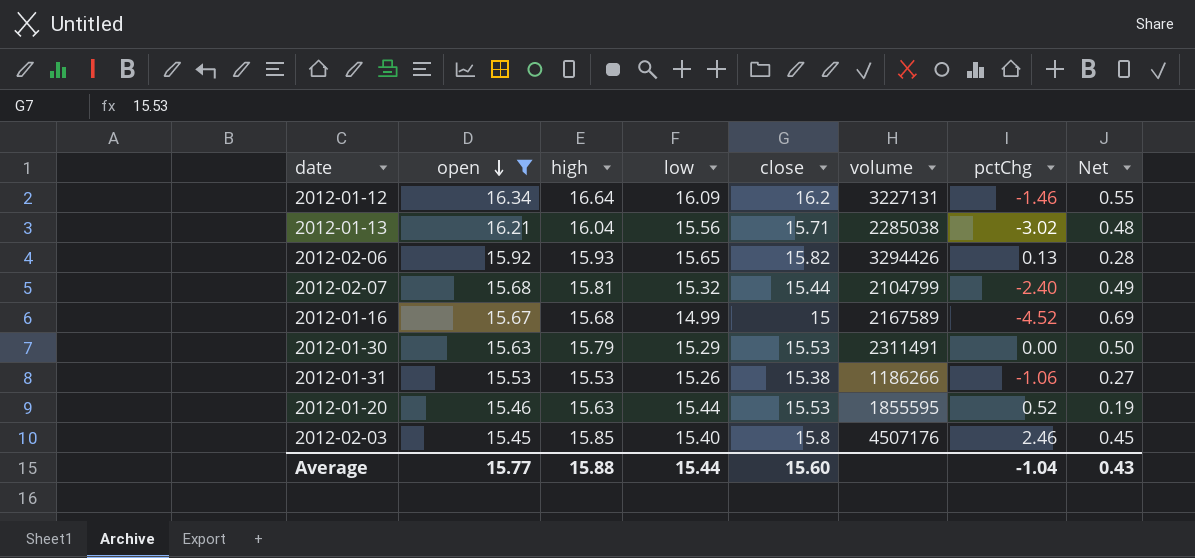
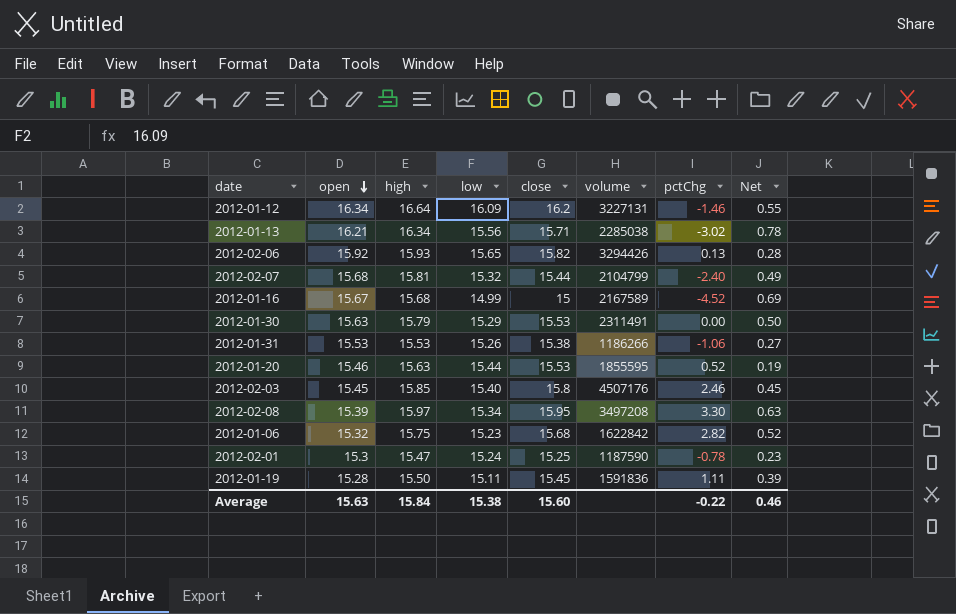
filter: open >= 15.45 -> none
2012-01-13 | high: 16.04 -> 16.34
2012-01-13 | Net: 0.48 -> 0.78
Average | open: 15.77 -> 15.63
Average | high: 15.88 -> 15.84
Average | low: 15.44 -> 15.38
Average | pctChg: -1.04 -> -0.22
Average | Net: 0.43 -> 0.46

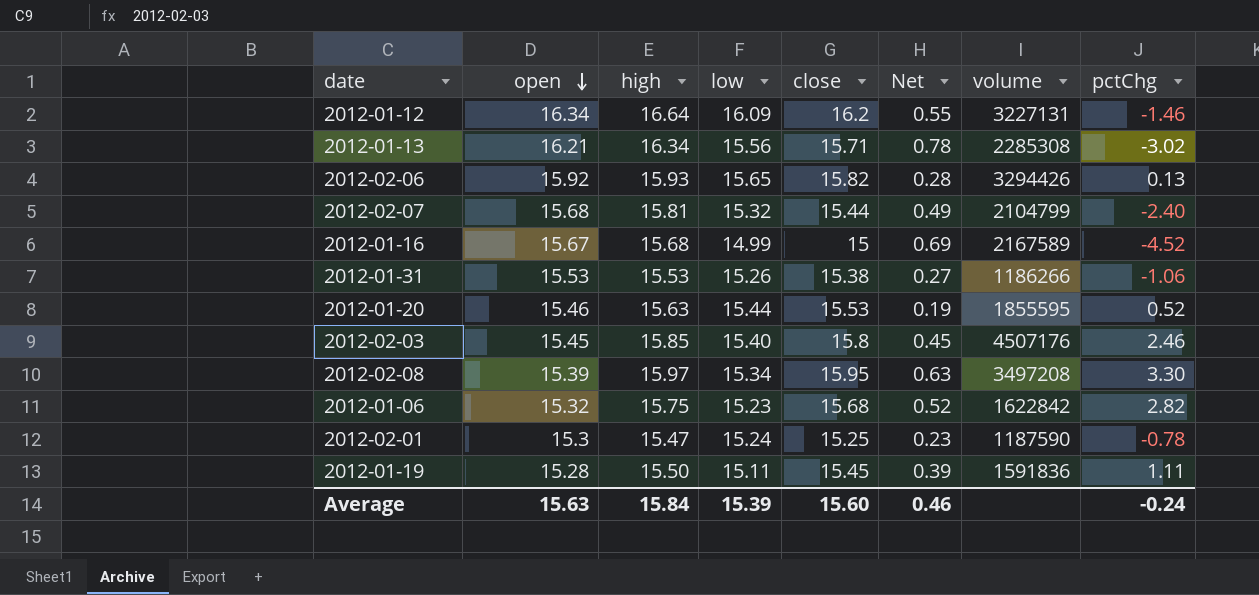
column Net | position: 8 -> 6
row 2012-01-30: 15.63 | 15.79 | 15.29 | 15.53 | 2311491 | 0.00 | 0.50 -> none
2012-01-13 | volume: 2285038 -> 2285308
Average | low: 15.38 -> 15.39
Average | pctChg: -0.22 -> -0.24

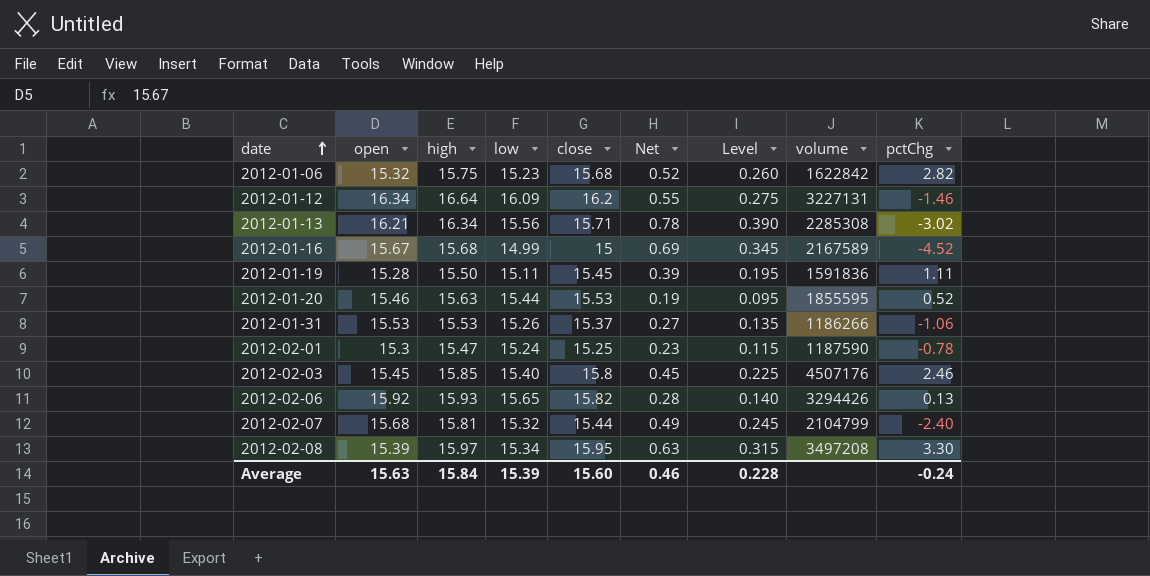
row order: open descending -> date ascending
column Level | formula: none -> [Net] * 0.5
2012-01-31 | close: 15.38 -> 15.37

